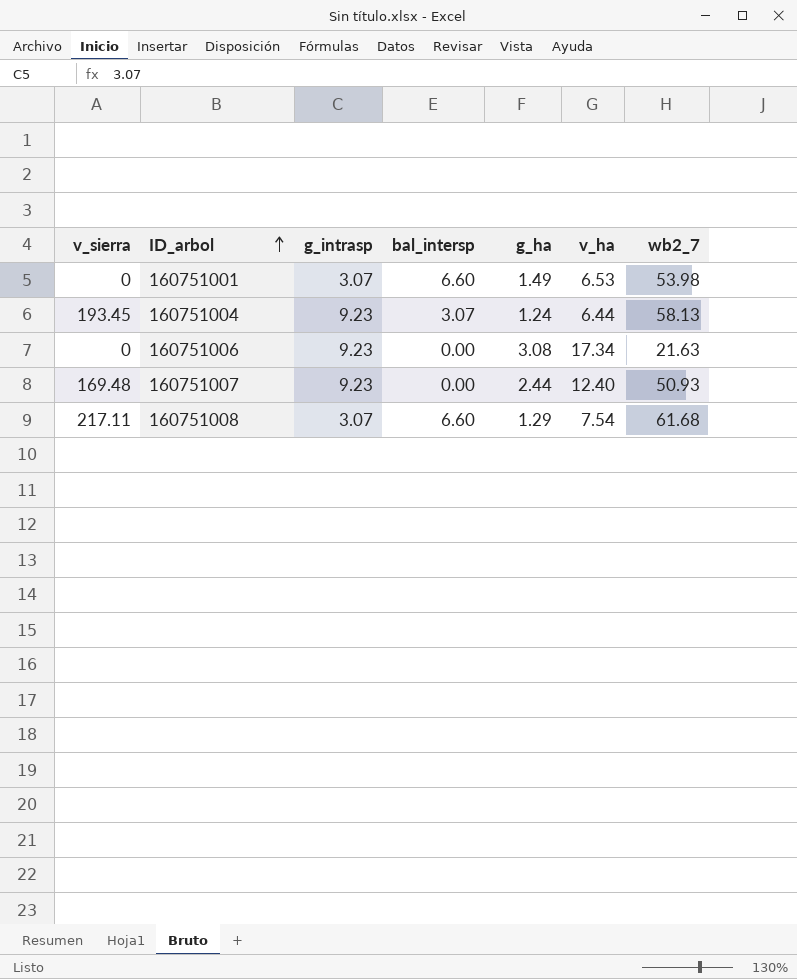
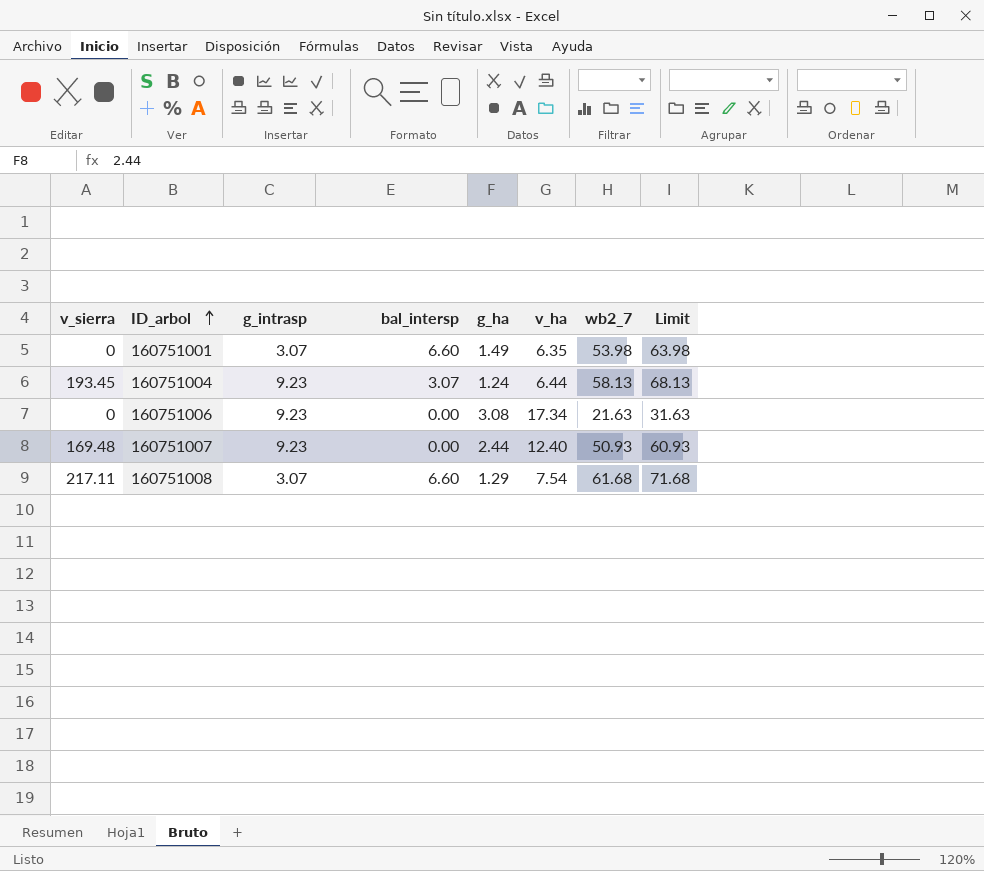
column Limit | formula: none -> [wb2_7] + 10
160751001 | v_ha: 6.53 -> 6.35

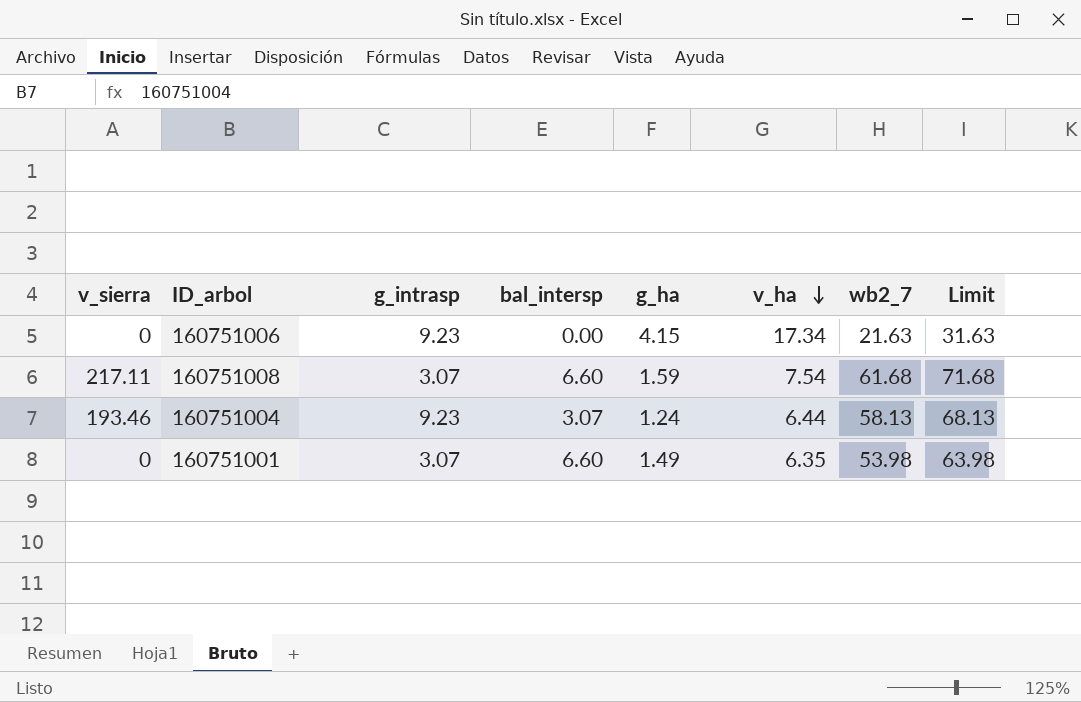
row order: ID_arbol ascending -> v_ha descending
row 160751007: 169.48 | 9.23 | 0.00 | 2.44 | 12.40 | 50.93 | 60.93 -> none
160751006 | g_ha: 3.08 -> 4.15
160751008 | g_ha: 1.29 -> 1.59
160751004 | v_sierra: 193.45 -> 193.46

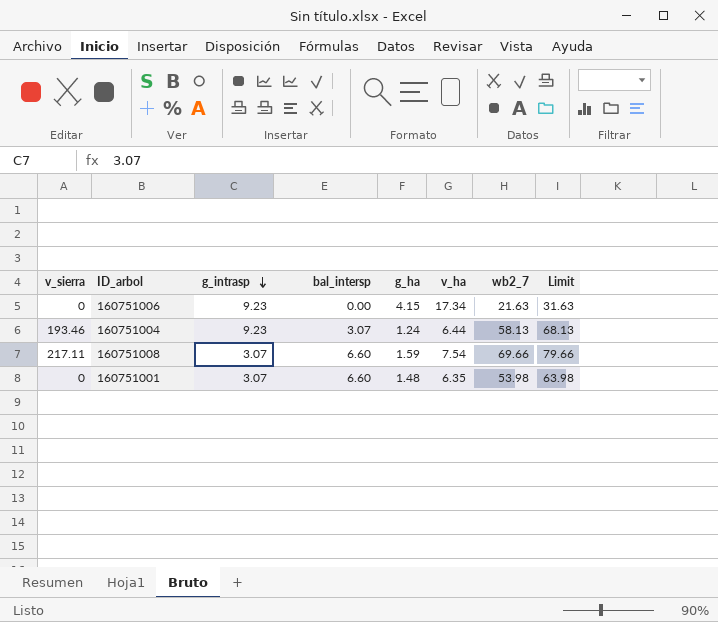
row order: v_ha descending -> g_intrasp descending
160751008 | wb2_7: 61.68 -> 69.66
160751008 | Limit: 71.68 -> 79.66
160751001 | g_ha: 1.49 -> 1.48

